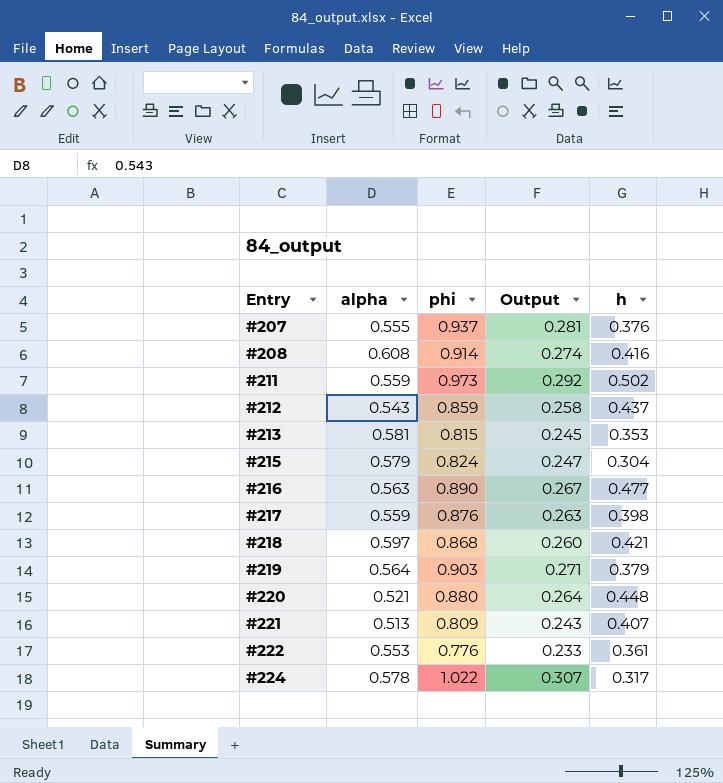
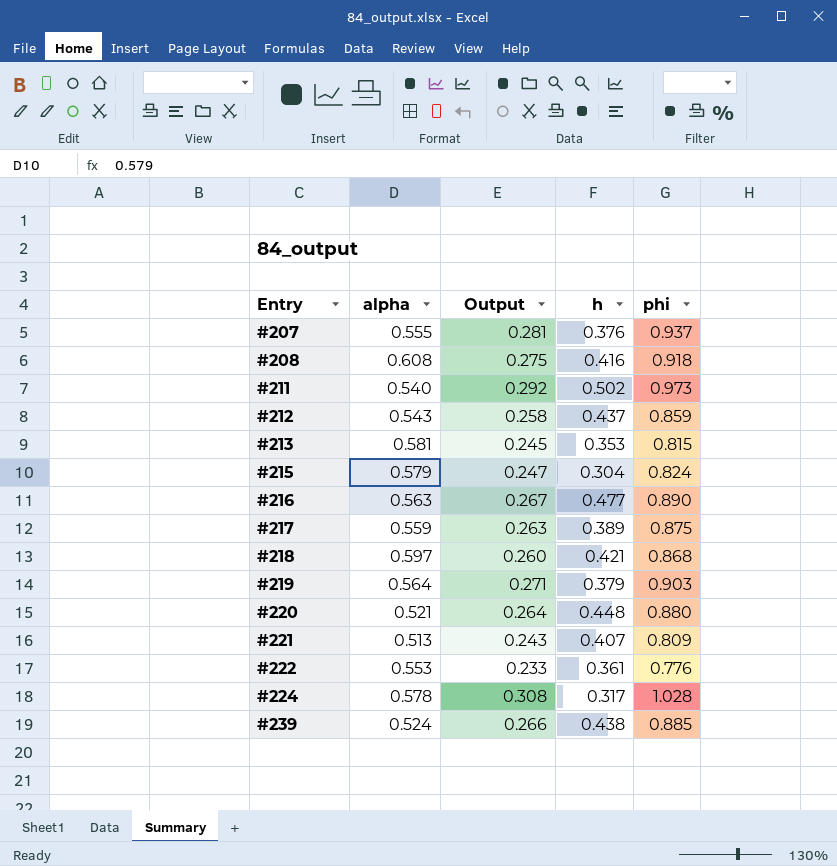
column phi | position: 3 -> 5
#208 | Output: 0.274 -> 0.275
#208 | phi: 0.914 -> 0.918
#211 | alpha: 0.559 -> 0.540
#217 | h: 0.398 -> 0.389
#217 | phi: 0.876 -> 0.875
#224 | Output: 0.307 -> 0.308
#224 | phi: 1.022 -> 1.028
row #239: none -> 0.524 | 0.266 | 0.438 | 0.885

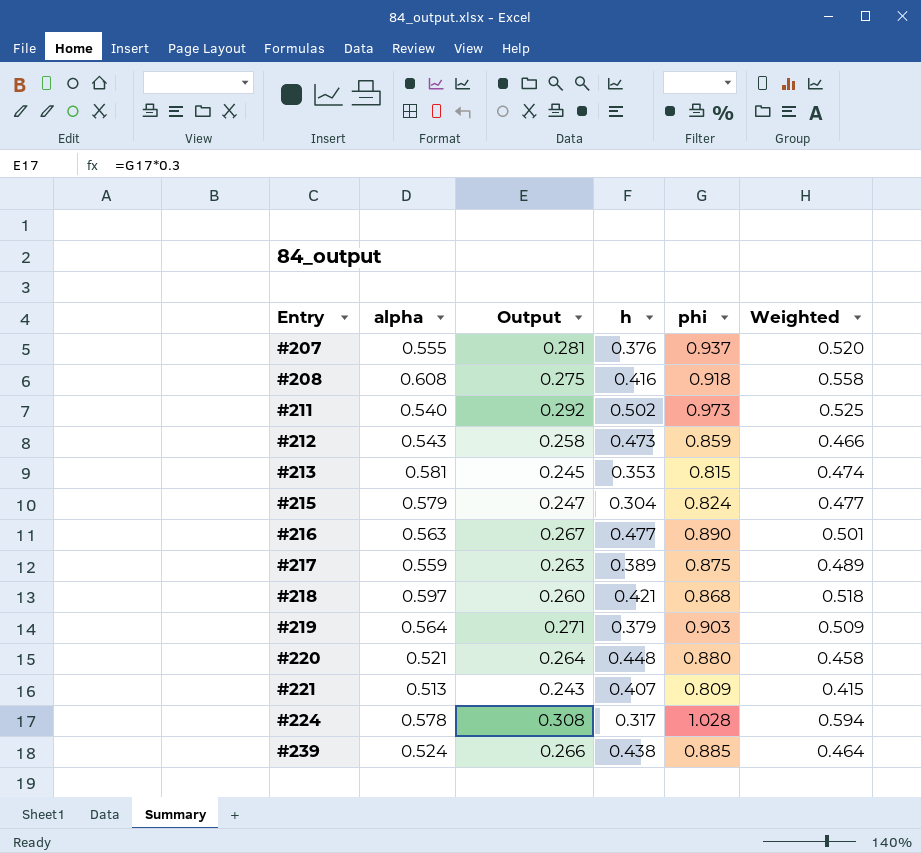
column Weighted | formula: none -> [alpha] * [phi]
row #222: 0.553 | 0.233 | 0.361 | 0.776 -> none
#212 | h: 0.437 -> 0.473

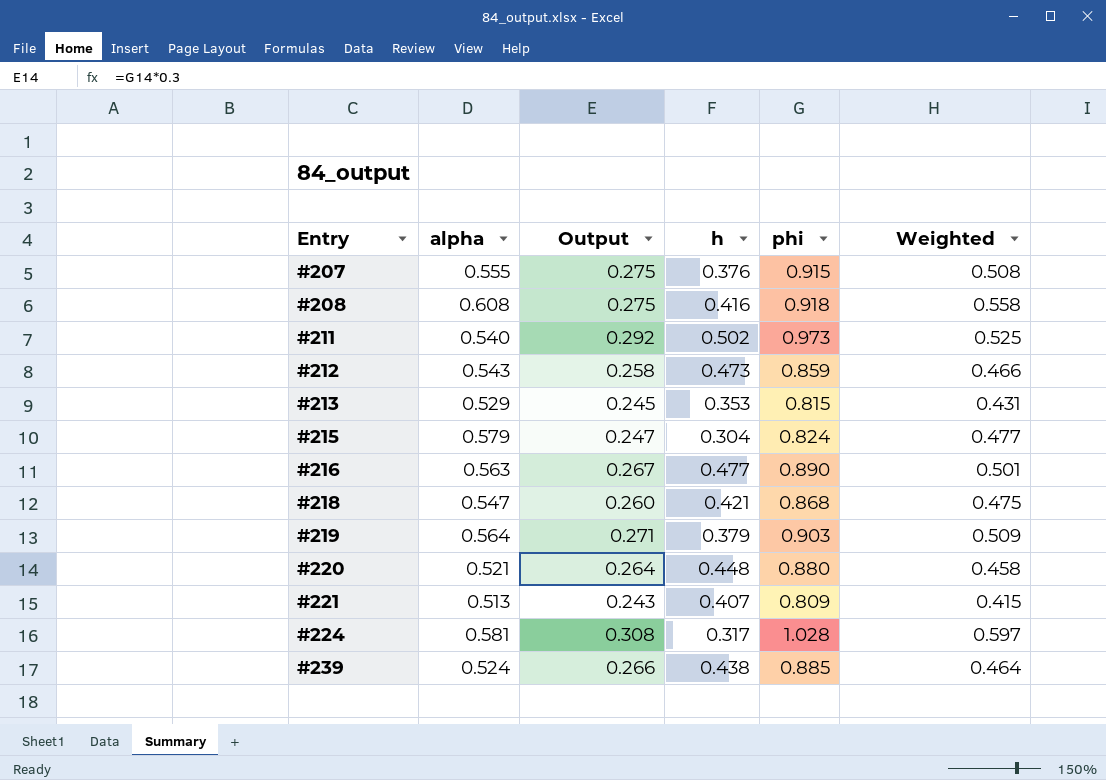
row #217: 0.559 | 0.263 | 0.389 | 0.875 | 0.489 -> none
#207 | Output: 0.281 -> 0.275
#207 | phi: 0.937 -> 0.915
#207 | Weighted: 0.520 -> 0.508
#213 | alpha: 0.581 -> 0.529
#213 | Weighted: 0.474 -> 0.431
#218 | alpha: 0.597 -> 0.547
#218 | Weighted: 0.518 -> 0.475
#224 | alpha: 0.578 -> 0.581
#224 | Weighted: 0.594 -> 0.597

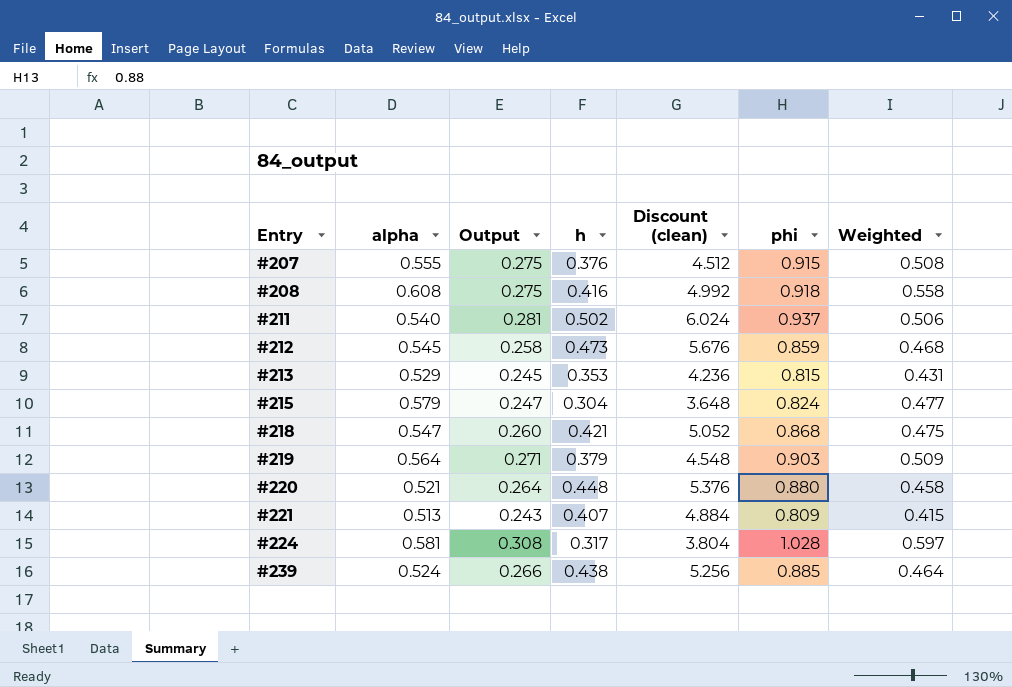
column Discount (clean) | formula: none -> [h] * 12
row #216: 0.563 | 0.267 | 0.477 | 0.890 | 0.501 -> none
#211 | Output: 0.292 -> 0.281
#211 | phi: 0.973 -> 0.937
#211 | Weighted: 0.525 -> 0.506
#212 | alpha: 0.543 -> 0.545
#212 | Weighted: 0.466 -> 0.468

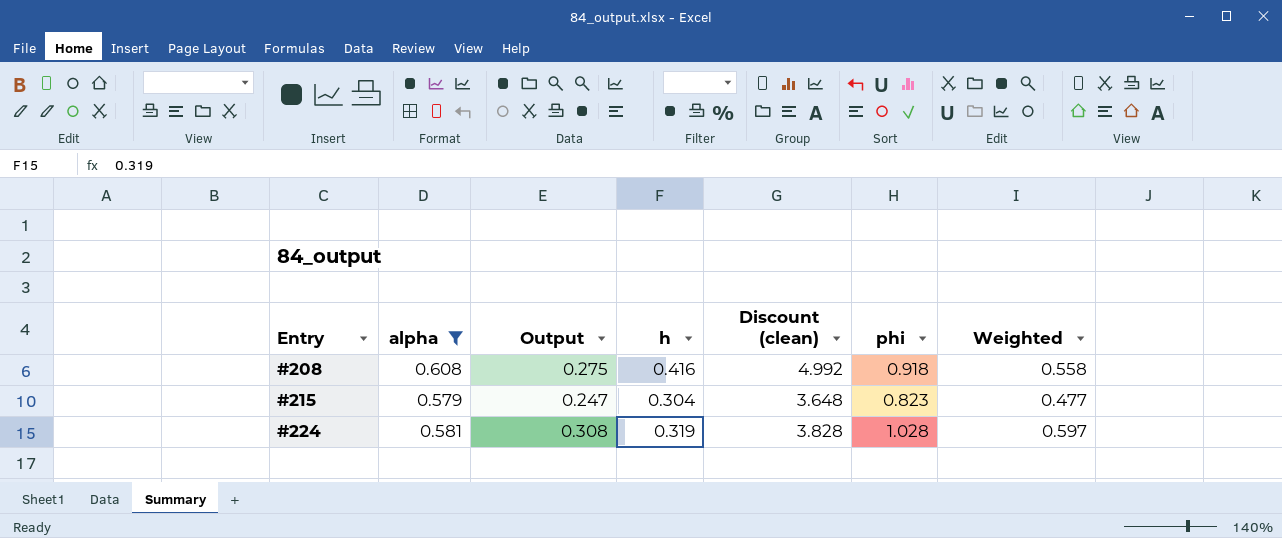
filter: none -> alpha >= 0.579
#215 | phi: 0.824 -> 0.823
#224 | h: 0.317 -> 0.319
#224 | Discount (clean): 3.804 -> 3.828

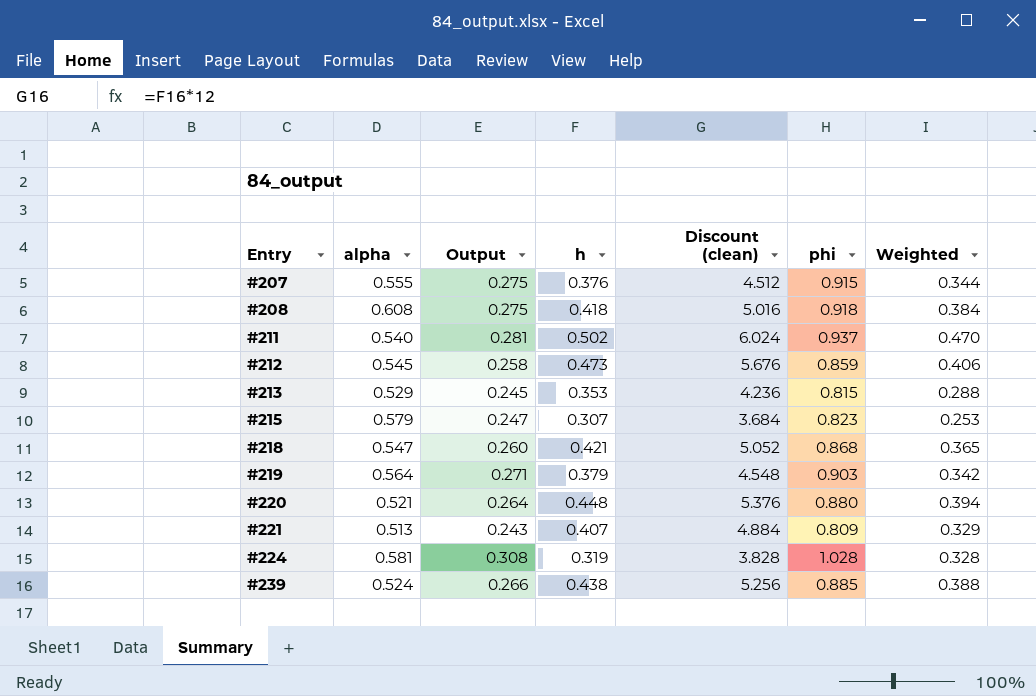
filter: alpha >= 0.579 -> none
column Weighted | formula: [alpha] * [phi] -> [h] * [phi]
#208 | h: 0.416 -> 0.418
#208 | Discount (clean): 4.992 -> 5.016
#215 | h: 0.304 -> 0.307
#215 | Discount (clean): 3.648 -> 3.684

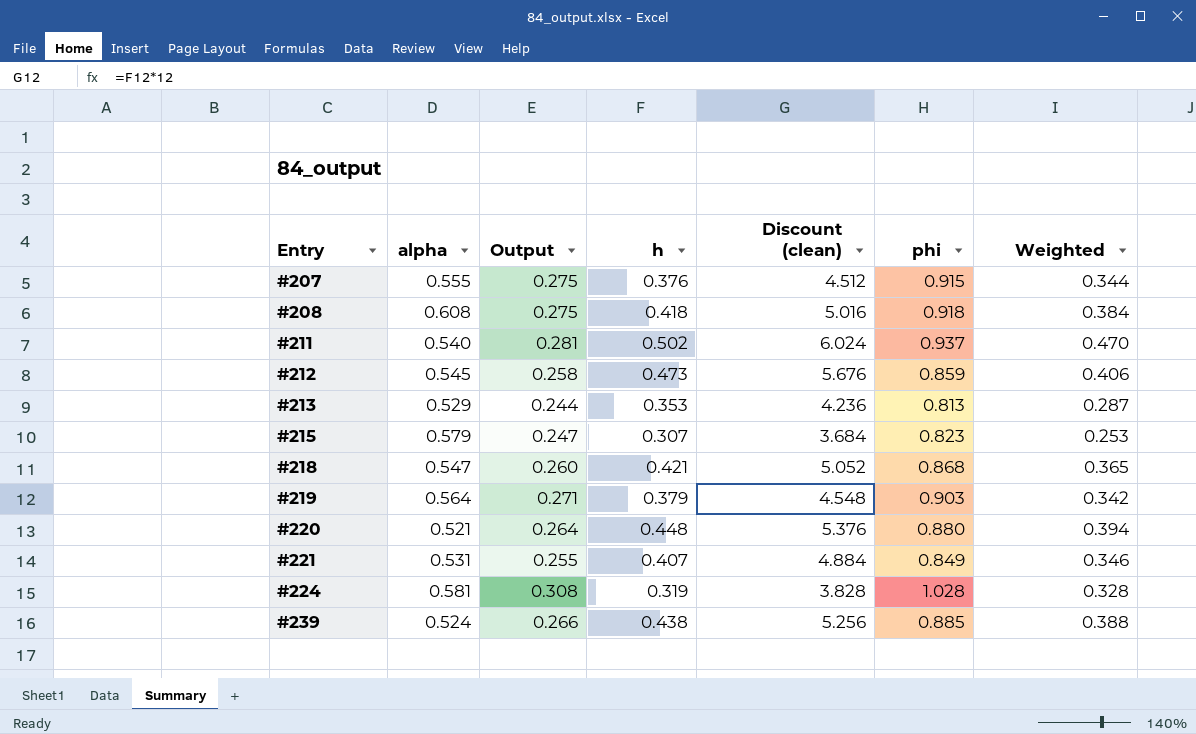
#213 | Output: 0.245 -> 0.244
#213 | phi: 0.815 -> 0.813
#213 | Weighted: 0.288 -> 0.287
#221 | alpha: 0.513 -> 0.531
#221 | Output: 0.243 -> 0.255
#221 | phi: 0.809 -> 0.849
#221 | Weighted: 0.329 -> 0.346

